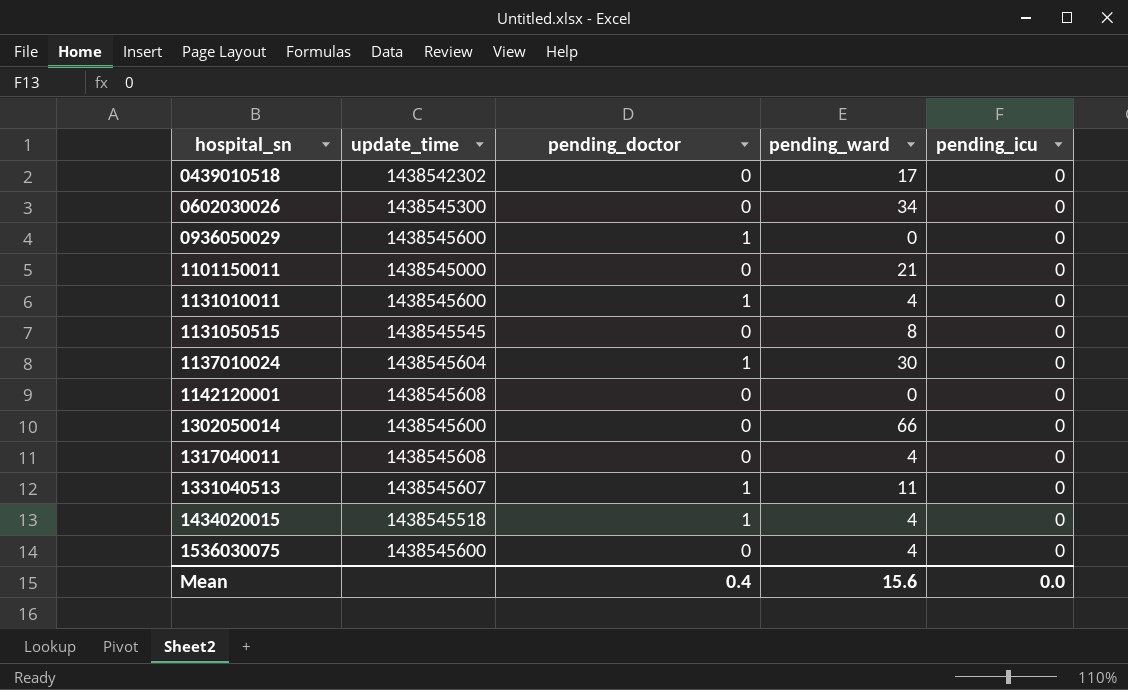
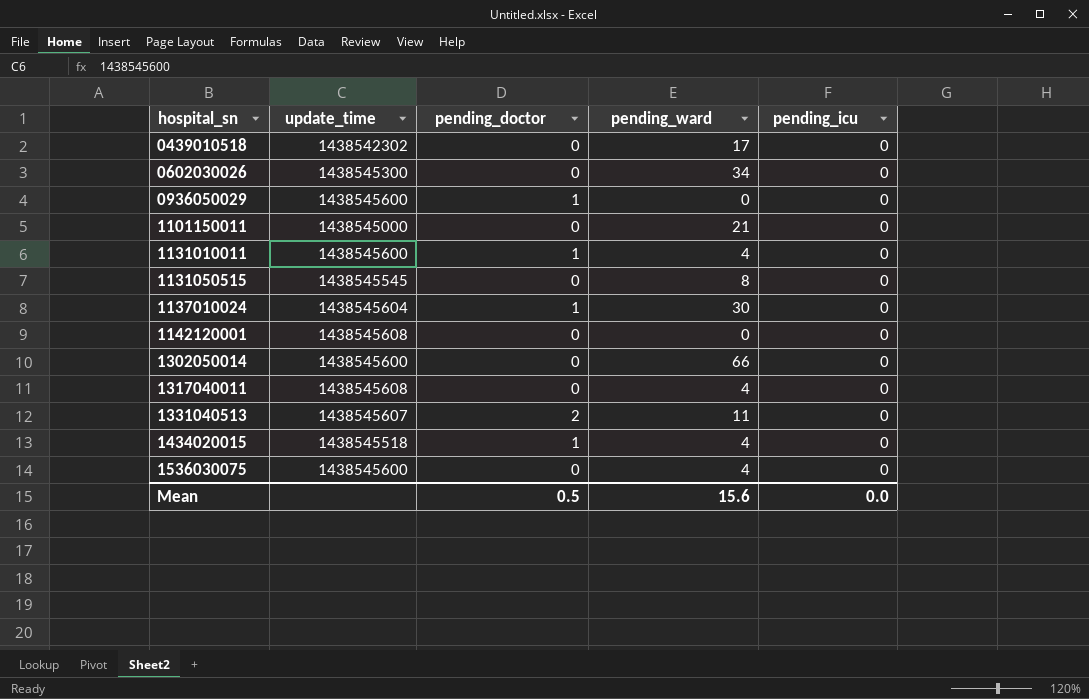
1331040513 | pending_doctor: 1 -> 2
Mean | pending_doctor: 0.4 -> 0.5

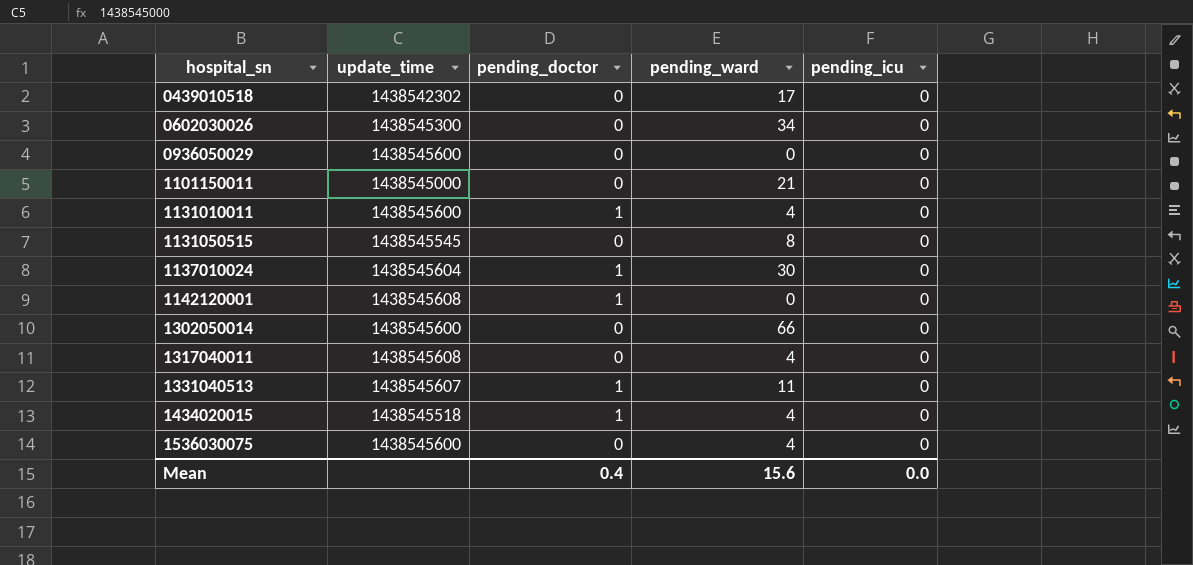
0936050029 | pending_doctor: 1 -> 0
1142120001 | pending_doctor: 0 -> 1
1331040513 | pending_doctor: 2 -> 1
Mean | pending_doctor: 0.5 -> 0.4

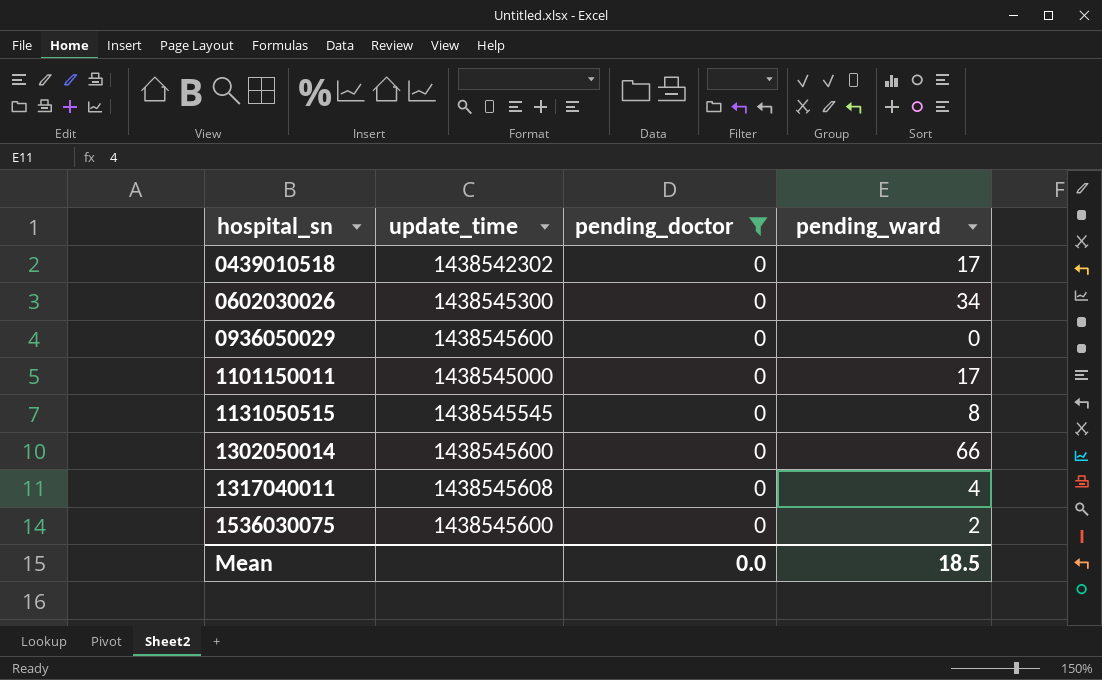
filter: none -> pending_doctor = 0
column pending_icu | position: 5 -> none
1101150011 | pending_ward: 21 -> 17
1536030075 | pending_ward: 4 -> 2
Mean | pending_doctor: 0.4 -> 0.0
Mean | pending_ward: 15.6 -> 18.5

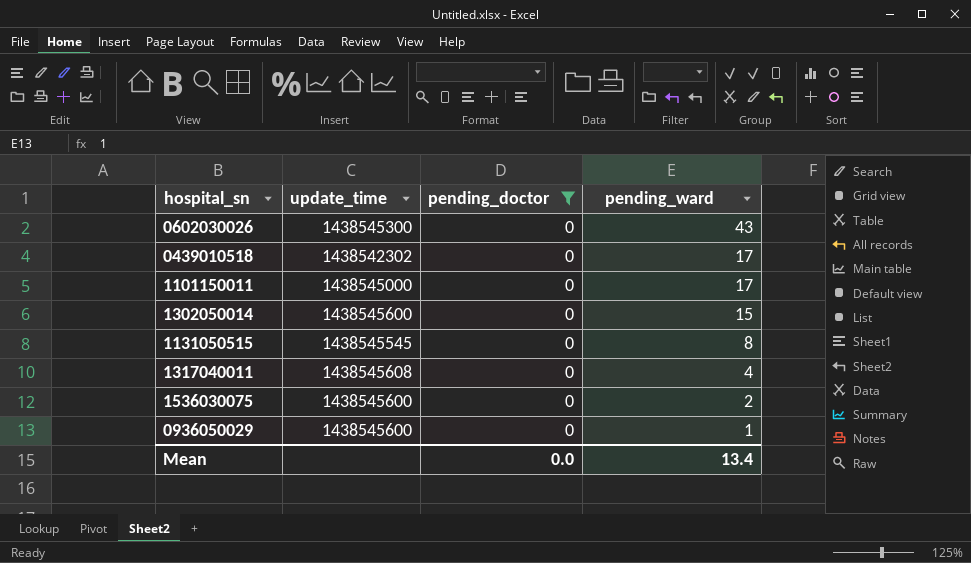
row order: hospital_sn ascending -> pending_ward descending
0602030026 | pending_ward: 34 -> 43
1302050014 | pending_ward: 66 -> 15
0936050029 | pending_ward: 0 -> 1
Mean | pending_ward: 18.5 -> 13.4

